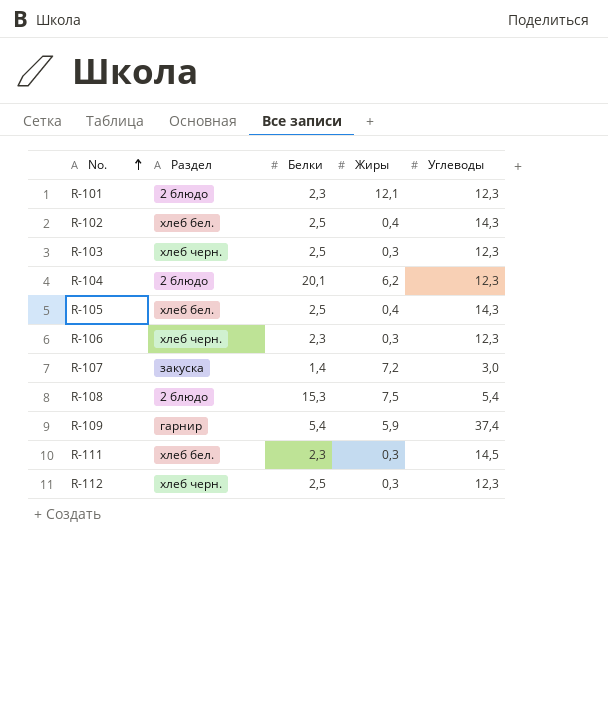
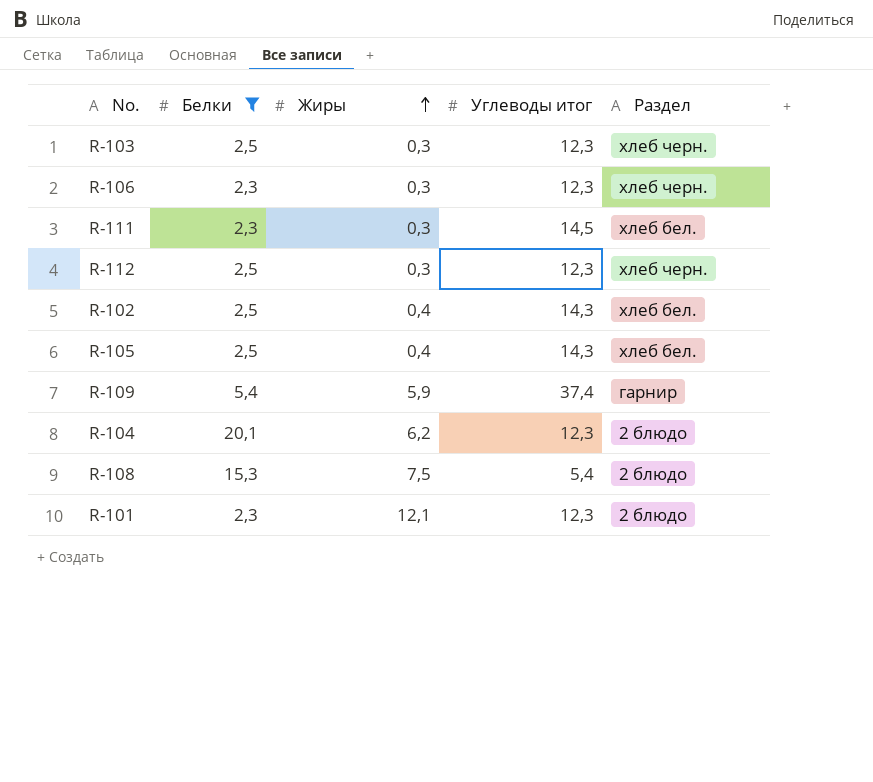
filter: none -> Белки != 1,4
row order: No. ascending -> Жиры ascending
column name: Углеводы -> Углеводы итог
column Раздел | position: 2 -> 5

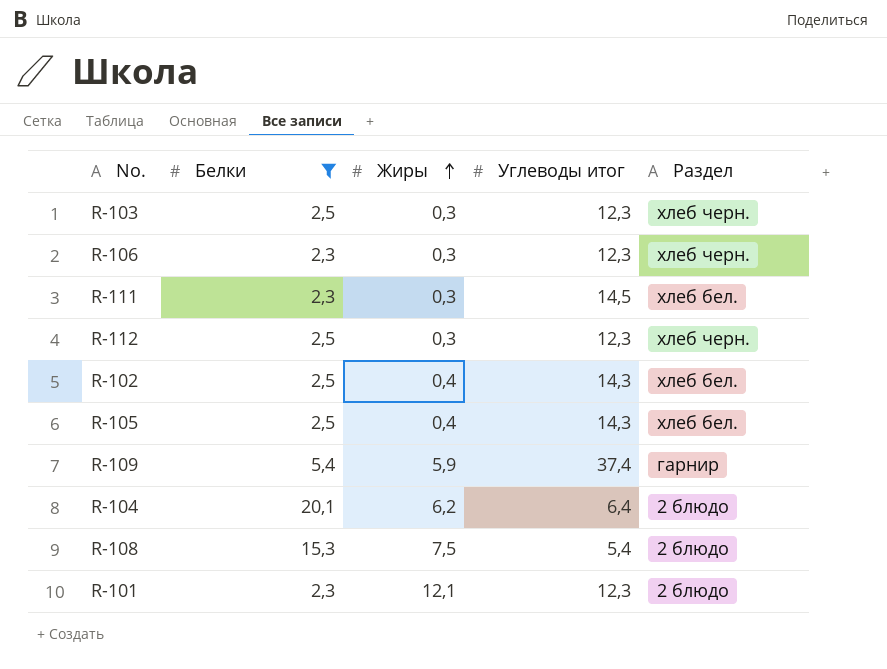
R-104 | Углеводы итог: 12,3 -> 6,4

